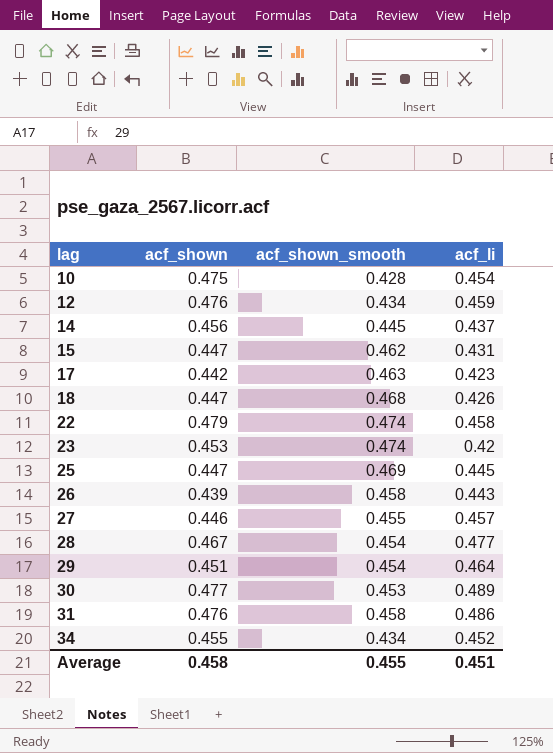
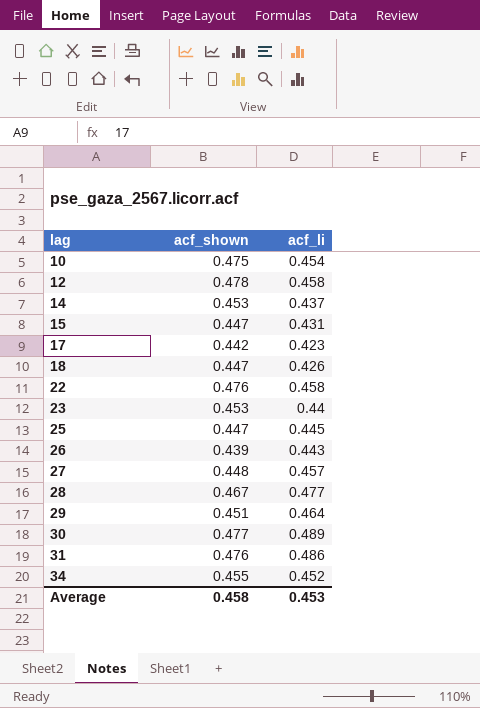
column acf_shown_smooth | position: 3 -> none
12 | acf_shown: 0.476 -> 0.478
12 | acf_li: 0.459 -> 0.458
14 | acf_shown: 0.456 -> 0.453
22 | acf_shown: 0.479 -> 0.476
23 | acf_li: 0.42 -> 0.44
27 | acf_shown: 0.446 -> 0.448
Average | acf_li: 0.451 -> 0.453

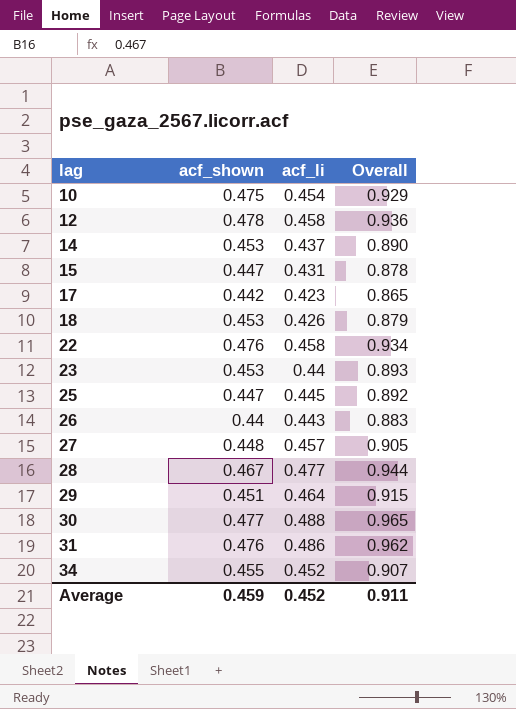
column Overall | formula: none -> [acf_shown] + [acf_li]
18 | acf_shown: 0.447 -> 0.453
26 | acf_shown: 0.439 -> 0.44
30 | acf_li: 0.489 -> 0.488
Average | acf_shown: 0.458 -> 0.459
Average | acf_li: 0.453 -> 0.452

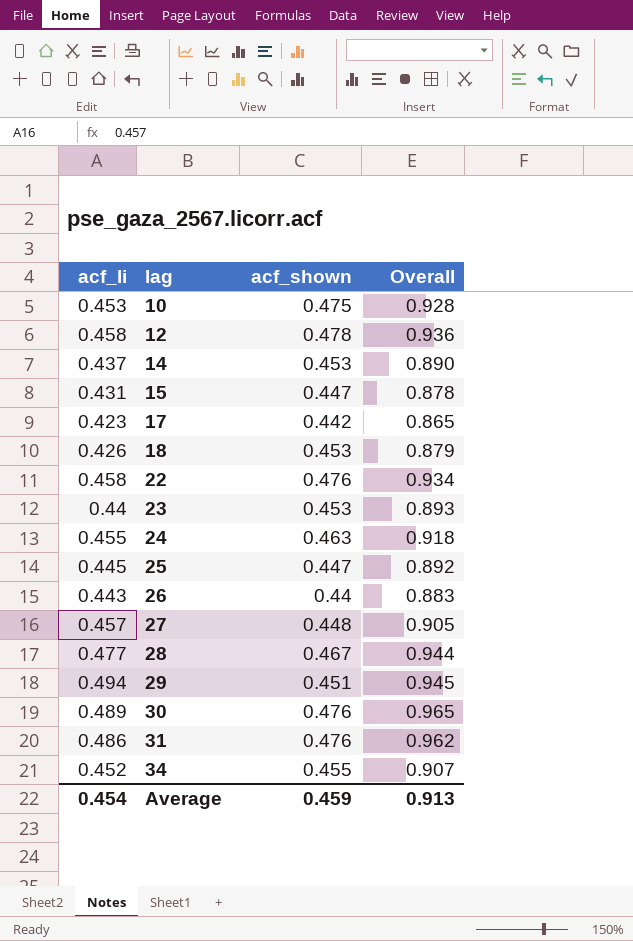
column acf_li | position: 3 -> 1
10 | acf_li: 0.454 -> 0.453
10 | Overall: 0.929 -> 0.928
row 24: none -> 0.455 | 0.463 | 0.918
29 | acf_li: 0.464 -> 0.494
29 | Overall: 0.915 -> 0.945
30 | acf_li: 0.488 -> 0.489
30 | acf_shown: 0.477 -> 0.476
Average | acf_li: 0.452 -> 0.454
Average | Overall: 0.911 -> 0.913

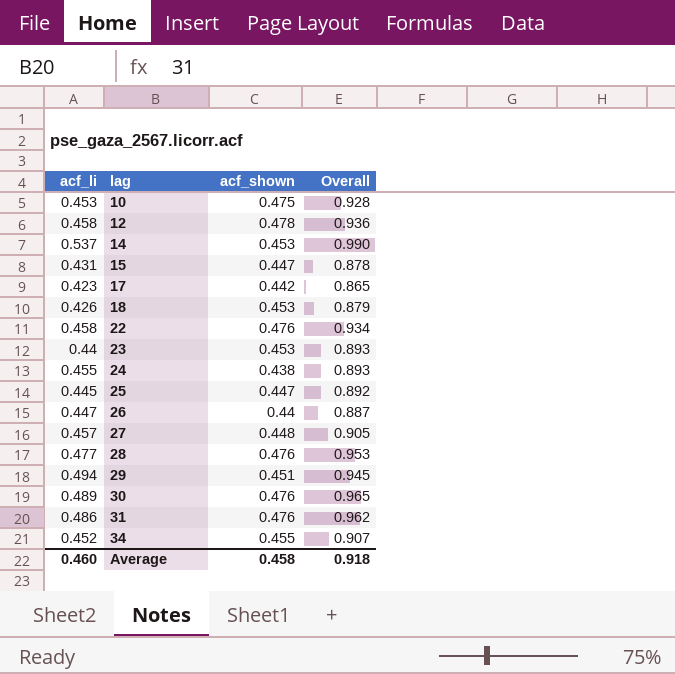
14 | acf_li: 0.437 -> 0.537
14 | Overall: 0.890 -> 0.990
24 | acf_shown: 0.463 -> 0.438
24 | Overall: 0.918 -> 0.893
26 | acf_li: 0.443 -> 0.447
26 | Overall: 0.883 -> 0.887
28 | acf_shown: 0.467 -> 0.476
28 | Overall: 0.944 -> 0.953
Average | acf_li: 0.454 -> 0.460
Average | acf_shown: 0.459 -> 0.458
Average | Overall: 0.913 -> 0.918

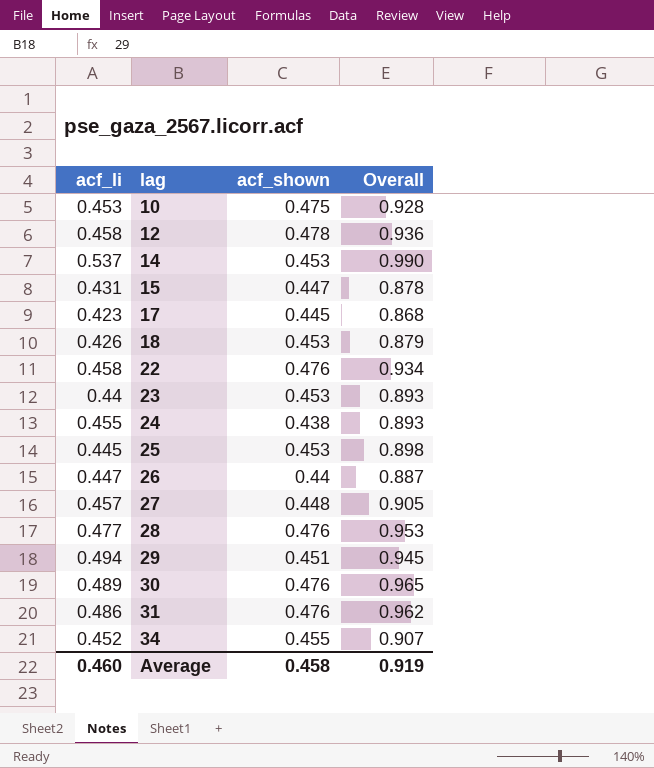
17 | acf_shown: 0.442 -> 0.445
17 | Overall: 0.865 -> 0.868
25 | acf_shown: 0.447 -> 0.453
25 | Overall: 0.892 -> 0.898
Average | Overall: 0.918 -> 0.919

